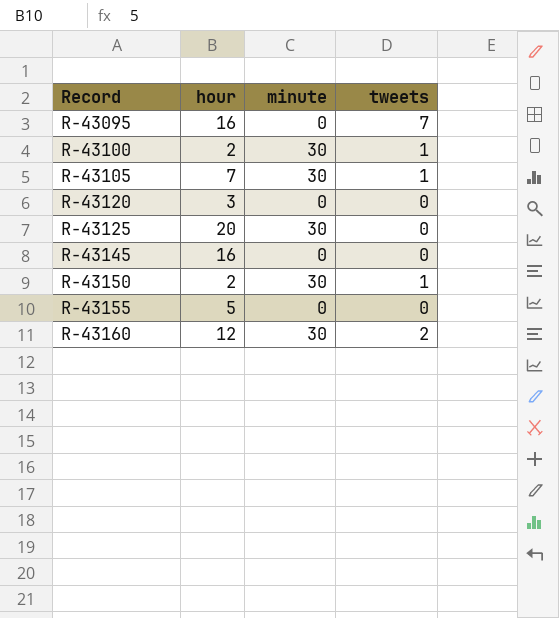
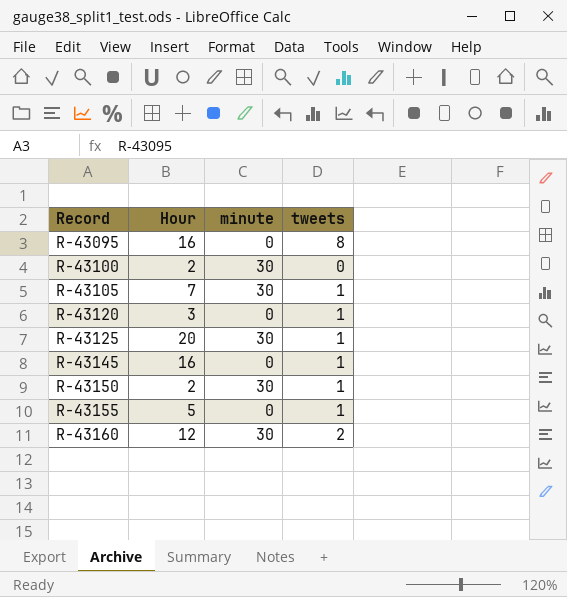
column name: hour -> Hour
R-43095 | tweets: 7 -> 8
R-43100 | tweets: 1 -> 0
R-43120 | tweets: 0 -> 1
R-43125 | tweets: 0 -> 1
R-43145 | tweets: 0 -> 1
R-43155 | tweets: 0 -> 1

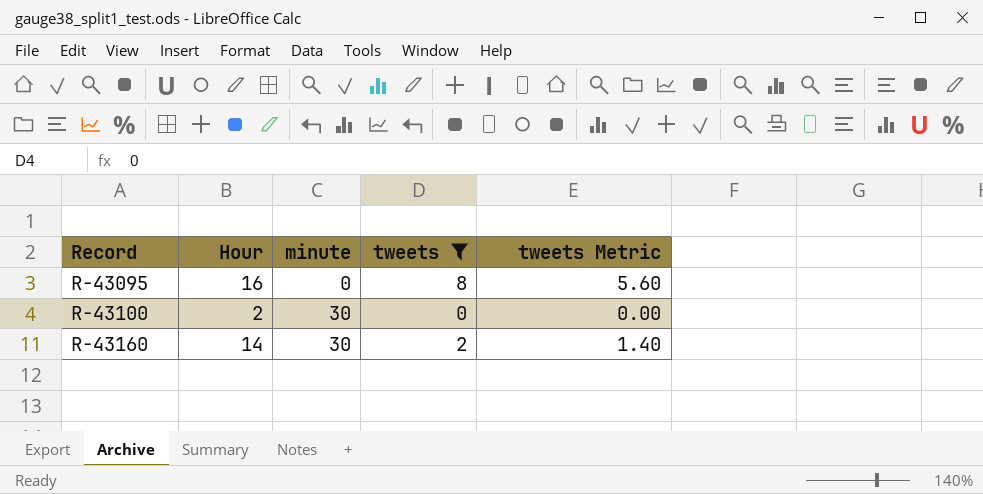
filter: none -> tweets != 1
column tweets Metric | formula: none -> [tweets] * 0.7
R-43160 | Hour: 12 -> 14

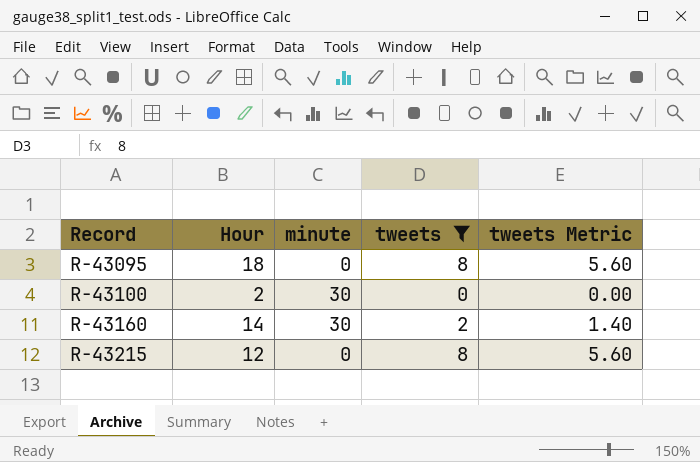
R-43095 | Hour: 16 -> 18
row R-43215: none -> 12 | 0 | 8 | 5.60

